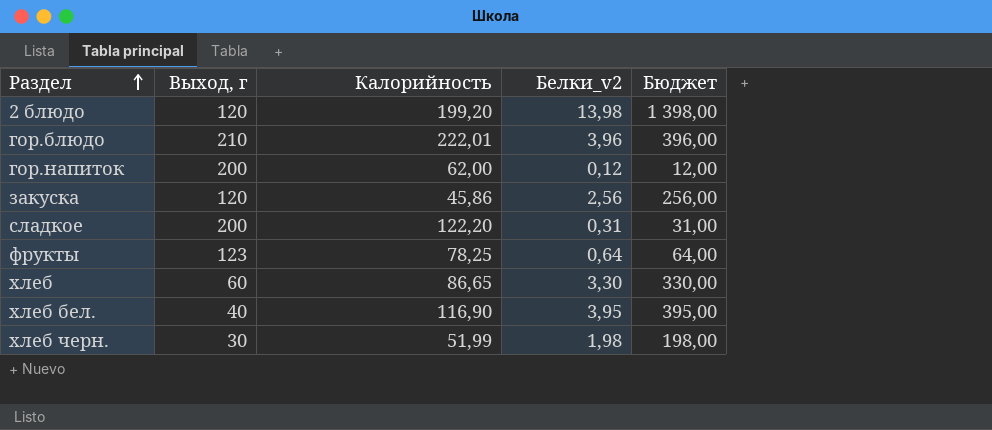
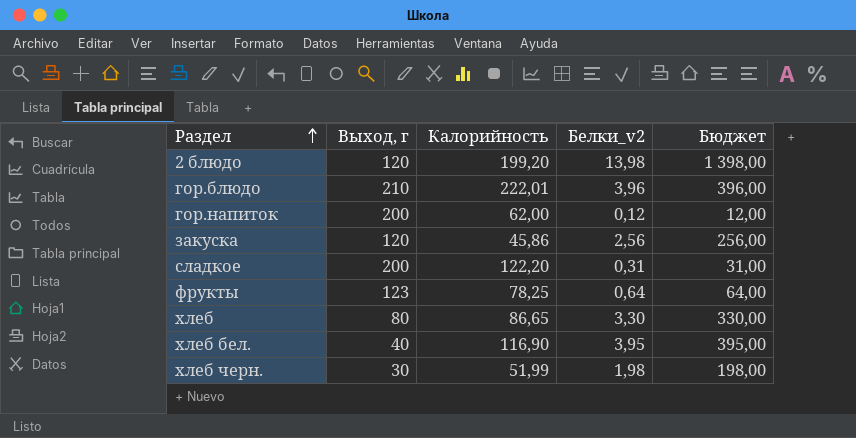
хлеб | Выход, г: 60 -> 80

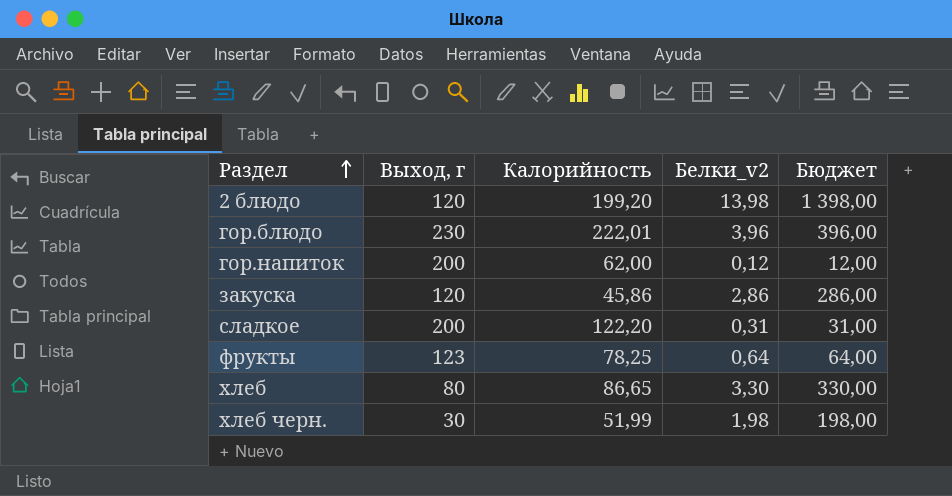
row хлеб бел.: 40 | 116,90 | 3,95 | 395,00 -> none
гор.блюдо | Выход, г: 210 -> 230
закуска | Белки_v2: 2,56 -> 2,86
закуска | Бюджет: 256,00 -> 286,00

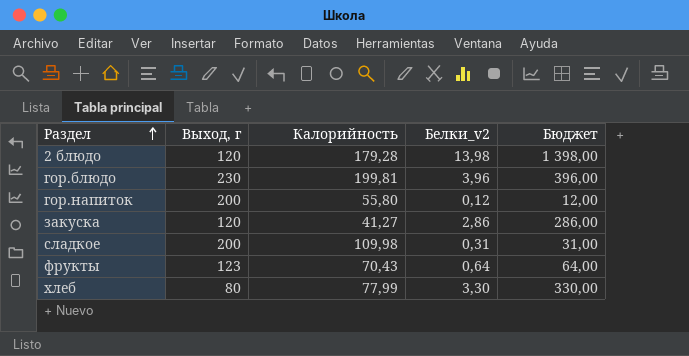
row хлеб черн.: 30 | 51,99 | 1,98 | 198,00 -> none
2 блюдо | Калорийность: 199,20 -> 179,28
гор.блюдо | Калорийность: 222,01 -> 199,81
гор.напиток | Калорийность: 62,00 -> 55,80
закуска | Калорийность: 45,86 -> 41,27
сладкое | Калорийность: 122,20 -> 109,98
фрукты | Калорийность: 78,25 -> 70,43
хлеб | Калорийность: 86,65 -> 77,99

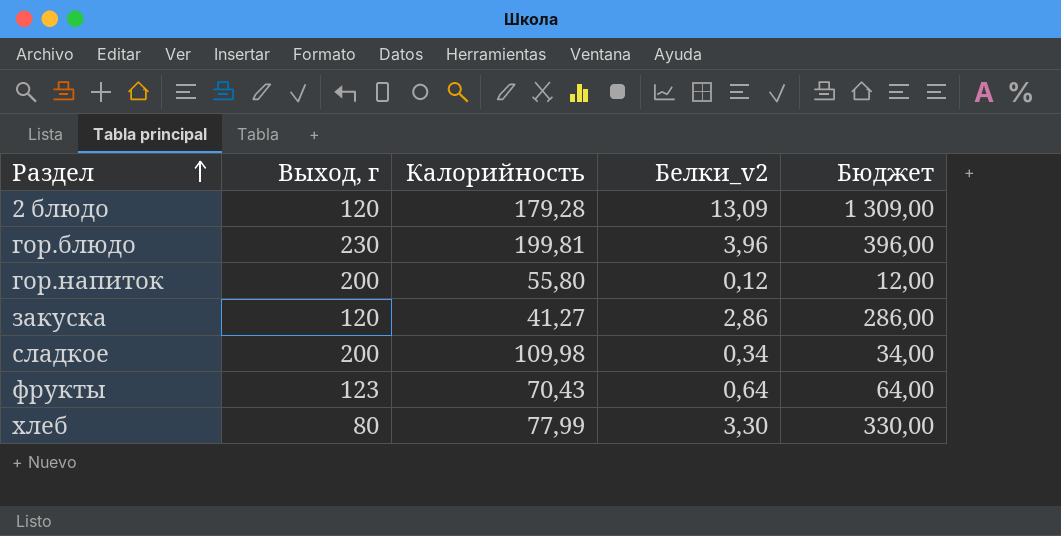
2 блюдо | Белки_v2: 13,98 -> 13,09
2 блюдо | Бюджет: 1 398,00 -> 1 309,00
сладкое | Белки_v2: 0,31 -> 0,34
сладкое | Бюджет: 31,00 -> 34,00

